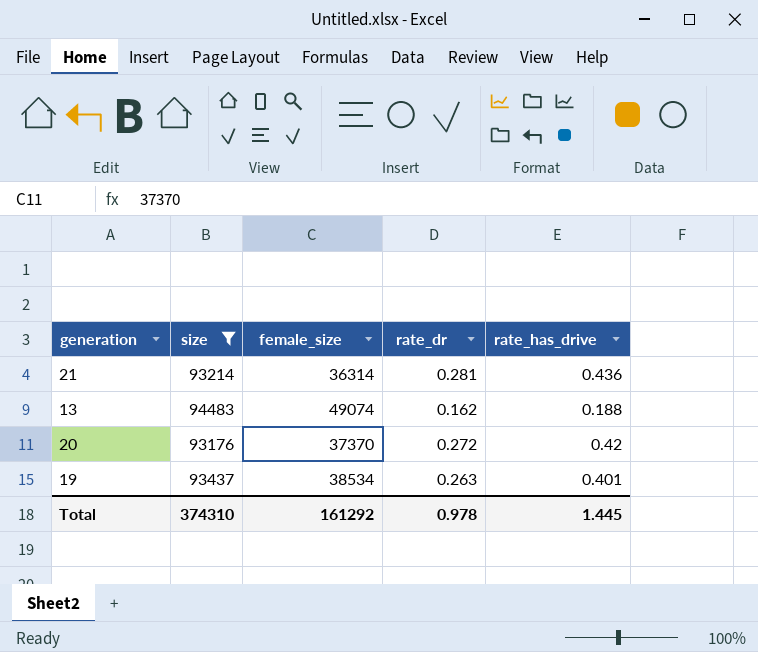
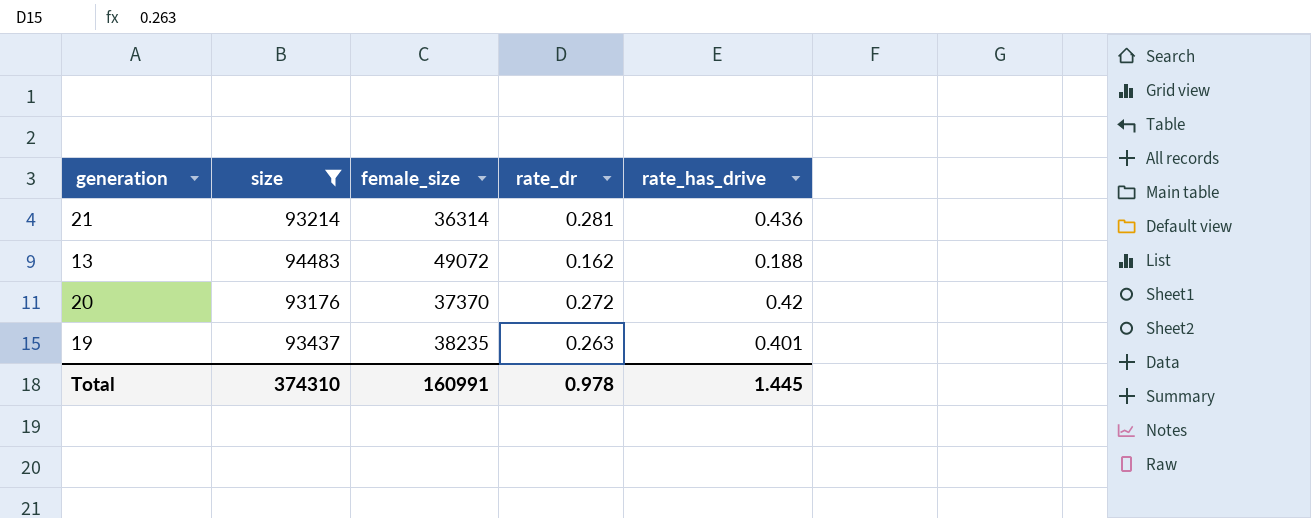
13 | female_size: 49074 -> 49072
19 | female_size: 38534 -> 38235
Total | female_size: 161292 -> 160991

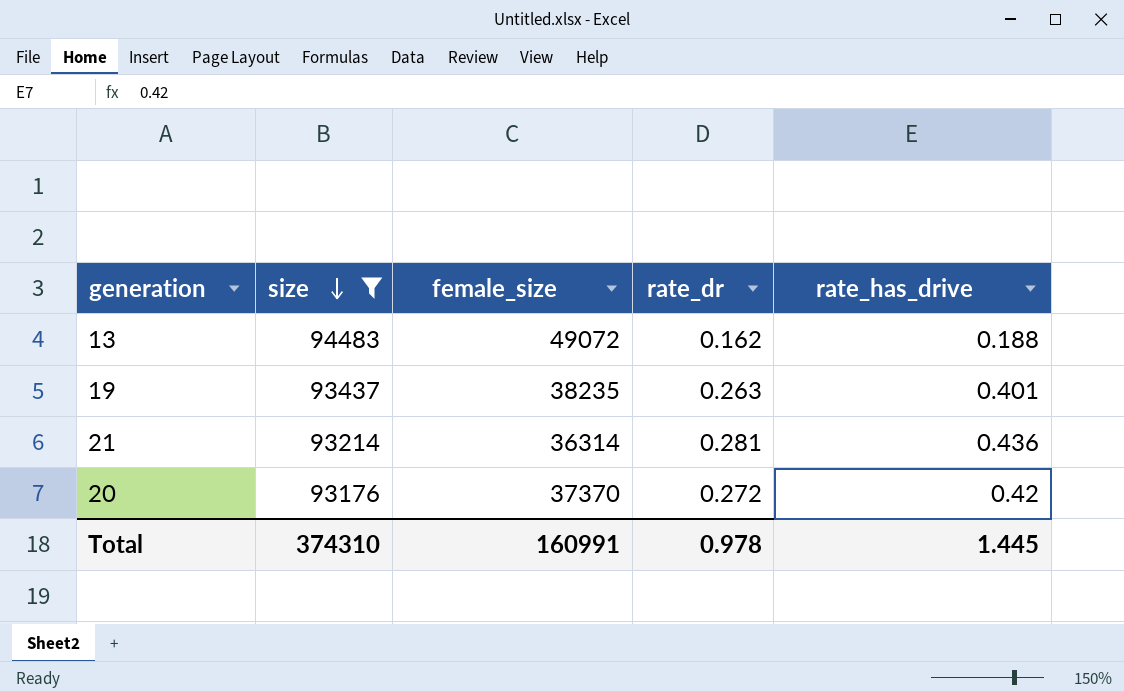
row order: none -> size descending

